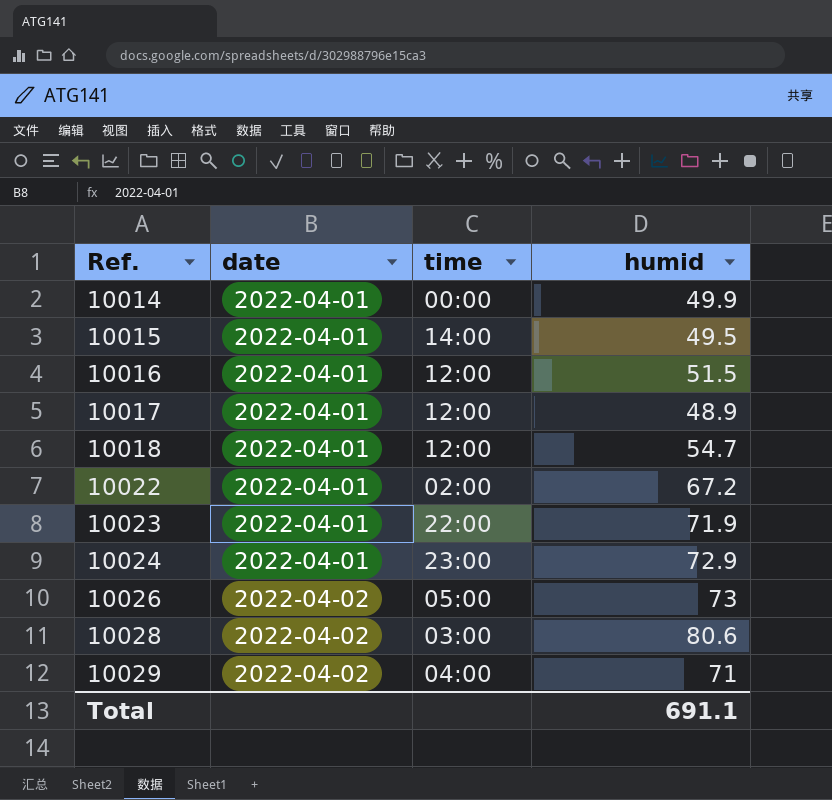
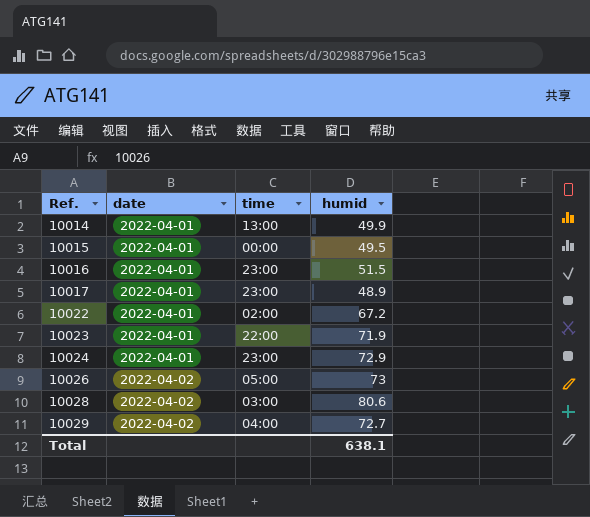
row 10018: 2022-04-01 | 12:00 | 54.7 -> none
10014 | time: 00:00 -> 13:00
10015 | time: 14:00 -> 00:00
10016 | time: 12:00 -> 23:00
10017 | time: 12:00 -> 23:00
10029 | humid: 71 -> 72.7
Total | humid: 691.1 -> 638.1

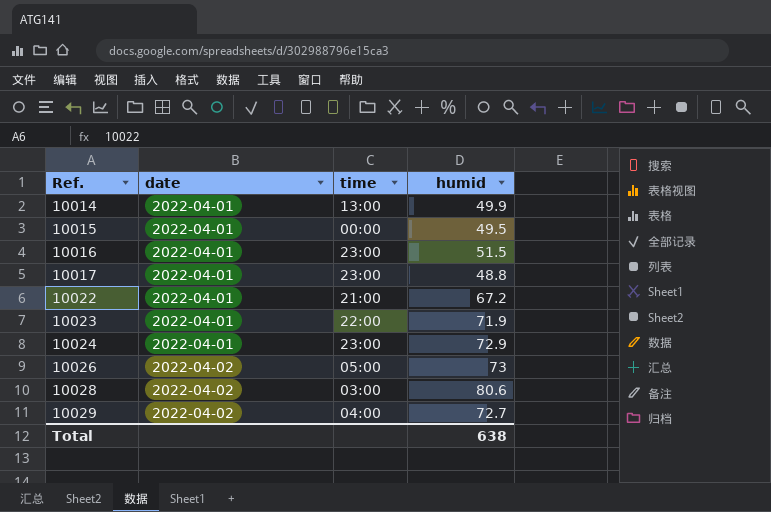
10017 | humid: 48.9 -> 48.8
10022 | time: 02:00 -> 21:00
Total | humid: 638.1 -> 638

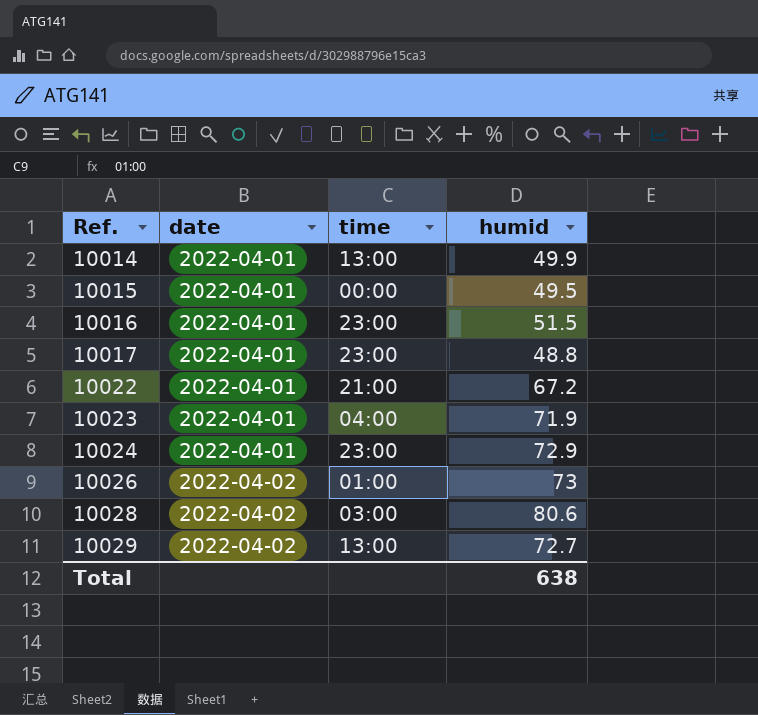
10023 | time: 22:00 -> 04:00
10026 | time: 05:00 -> 01:00
10029 | time: 04:00 -> 13:00

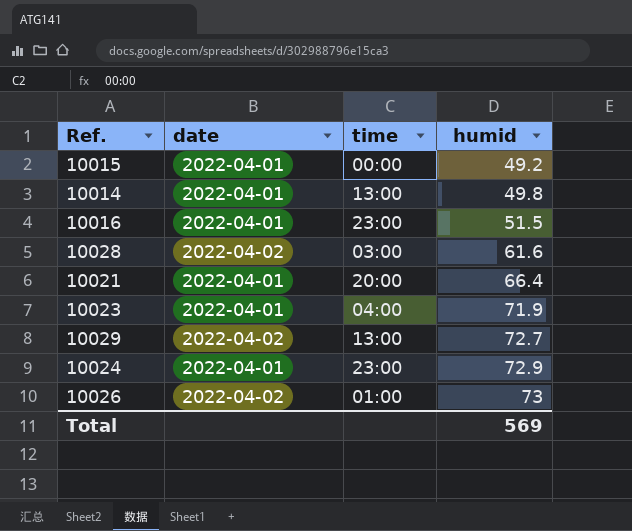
row order: Ref. ascending -> humid ascending
row 10017: 2022-04-01 | 23:00 | 48.8 -> none
row 10022: 2022-04-01 | 21:00 | 67.2 -> none
10015 | humid: 49.5 -> 49.2
10014 | humid: 49.9 -> 49.8
10028 | humid: 80.6 -> 61.6
row 10021: none -> 2022-04-01 | 20:00 | 66.4
Total | humid: 638 -> 569

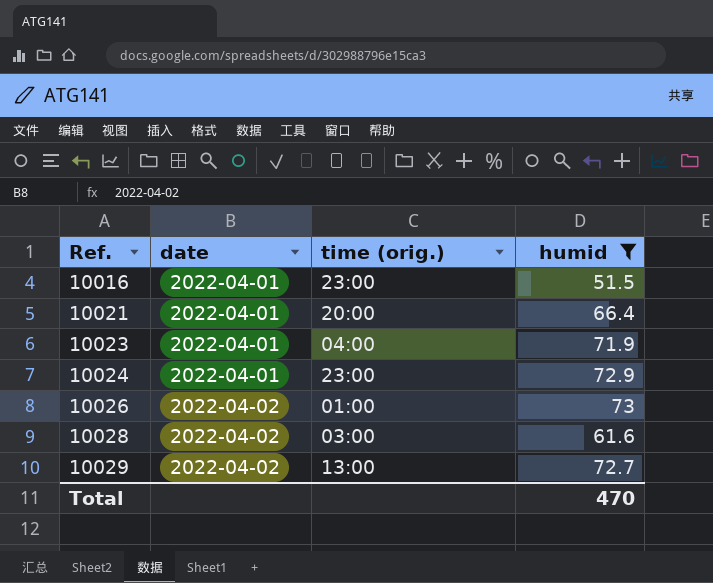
filter: none -> humid >= 51.5
row order: humid ascending -> Ref. ascending
column name: time -> time (orig.)
Total | humid: 569 -> 470

